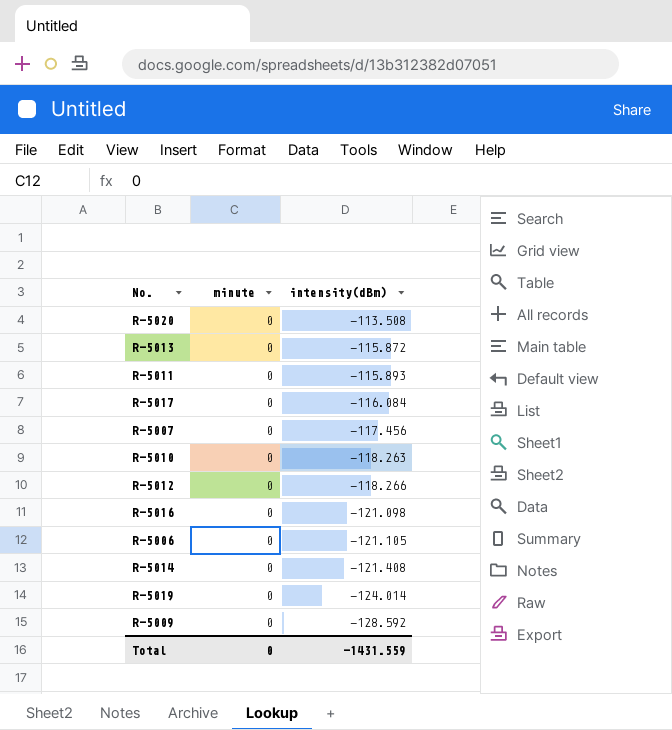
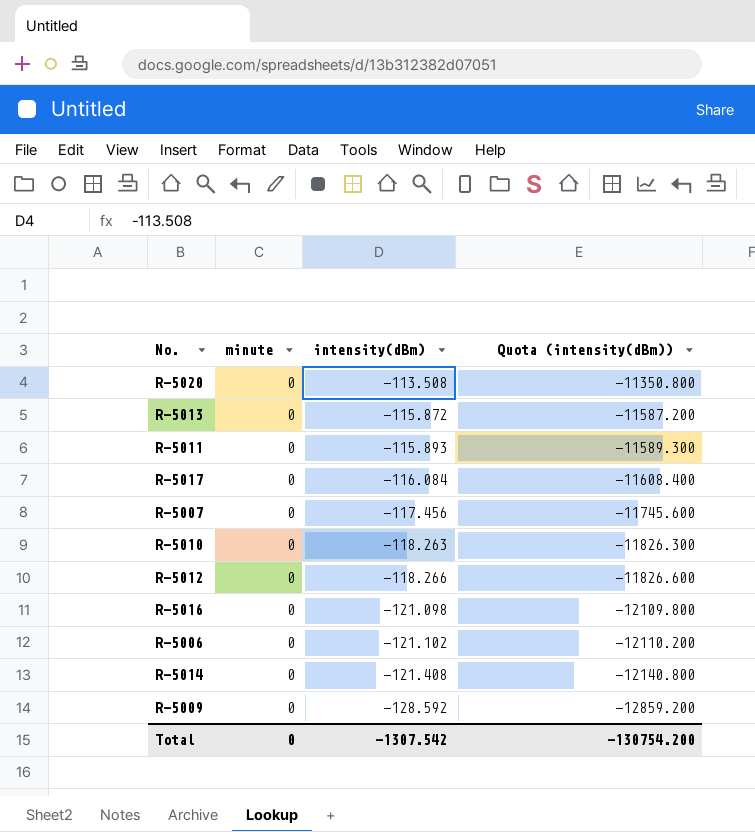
column Quota (intensity(dBm)) | formula: none -> [intensity(dBm)] * 100
row R-5019: 0 | -124.014 -> none
R-5006 | intensity(dBm): -121.105 -> -121.102
Total | intensity(dBm): -1431.559 -> -1307.542

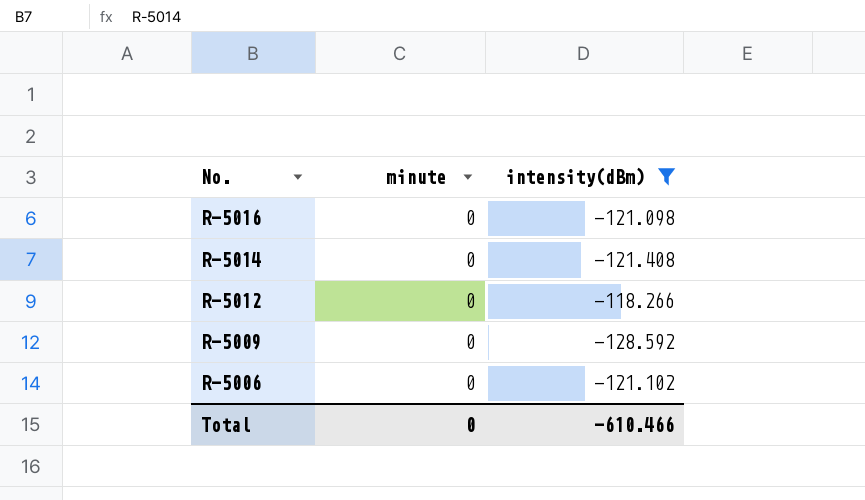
filter: none -> intensity(dBm) <= -118.266
row order: intensity(dBm) descending -> No. descending
column Quota (intensity(dBm)) | formula: [intensity(dBm)] * 100 -> none
Total | intensity(dBm): -1307.542 -> -610.466

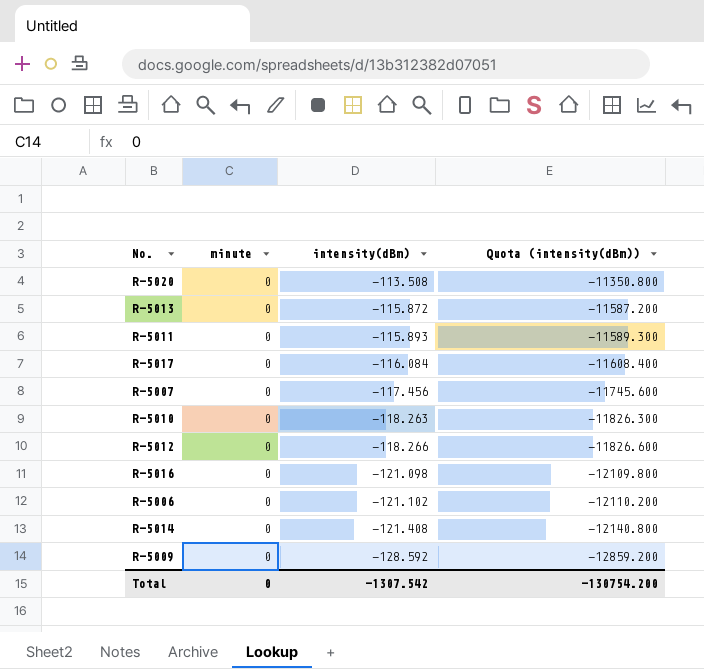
filter: intensity(dBm) <= -118.266 -> none
row order: No. descending -> intensity(dBm) descending
column Quota (intensity(dBm)) | formula: none -> [intensity(dBm)] * 100
Total | intensity(dBm): -610.466 -> -1307.542

